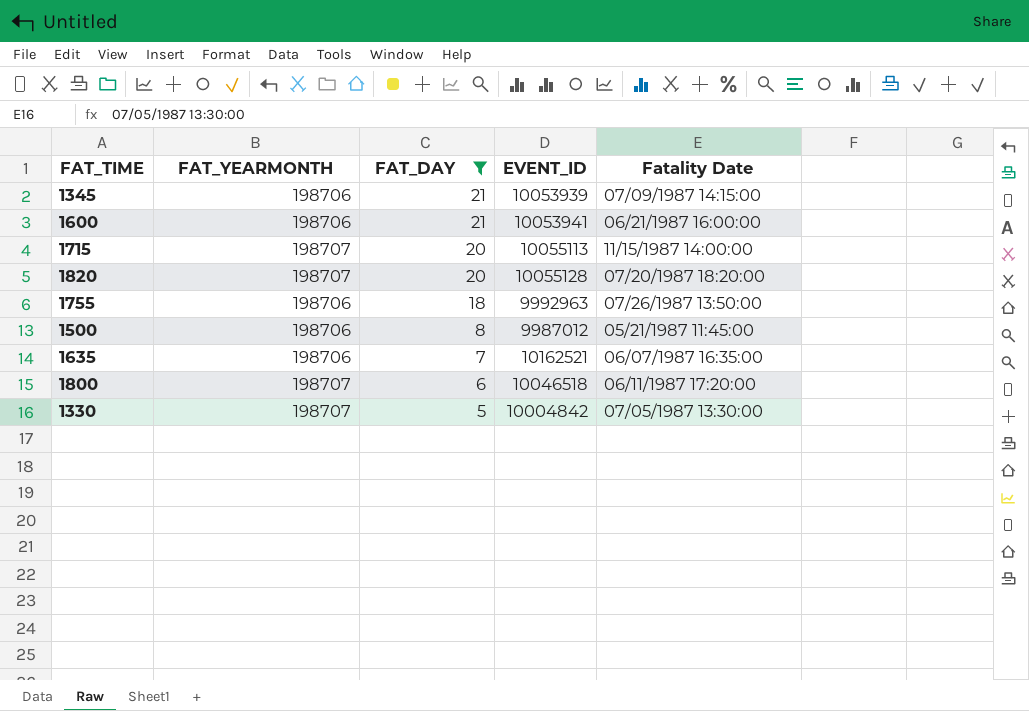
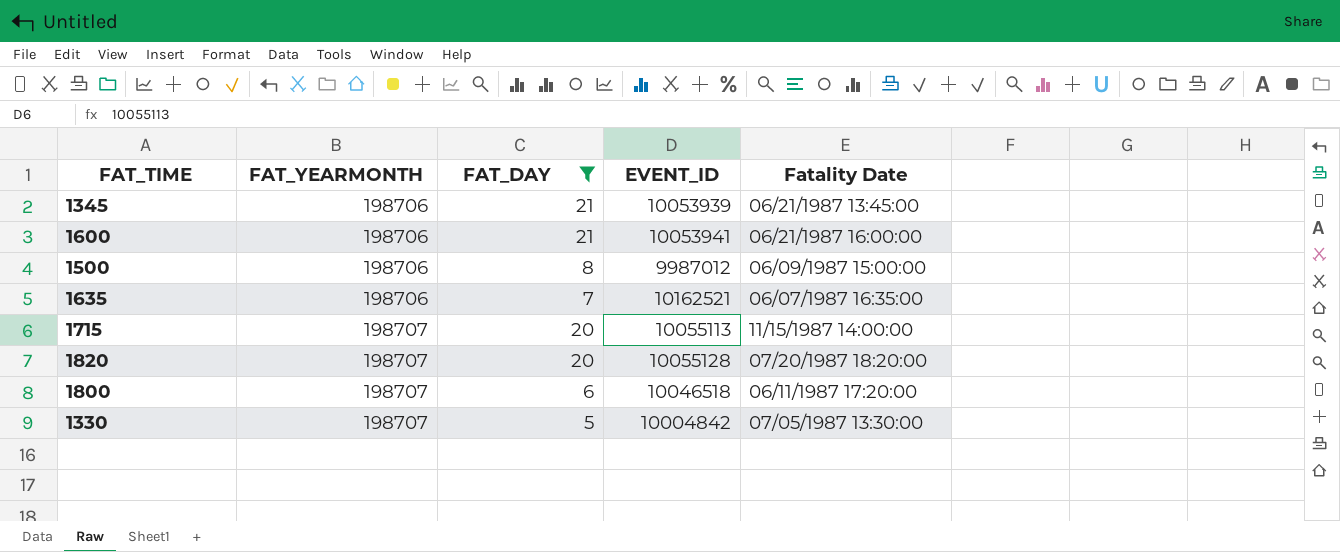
row order: FAT_DAY descending -> FAT_YEARMONTH ascending
row 1755: 198706 | 18 | 9992963 | 07/26/1987 13:50:00 -> none
1345 | Fatality Date: 07/09/1987 14:15:00 -> 06/21/1987 13:45:00
1500 | Fatality Date: 05/21/1987 11:45:00 -> 06/09/1987 15:00:00

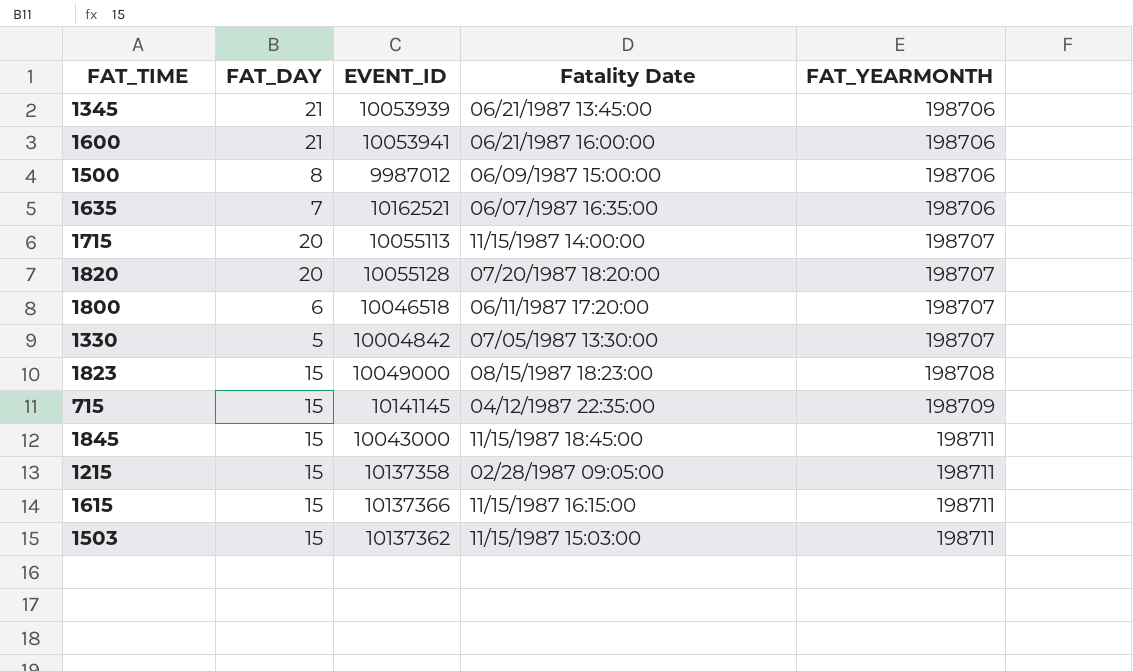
filter: FAT_DAY != 15 -> none
column FAT_YEARMONTH | position: 2 -> 5

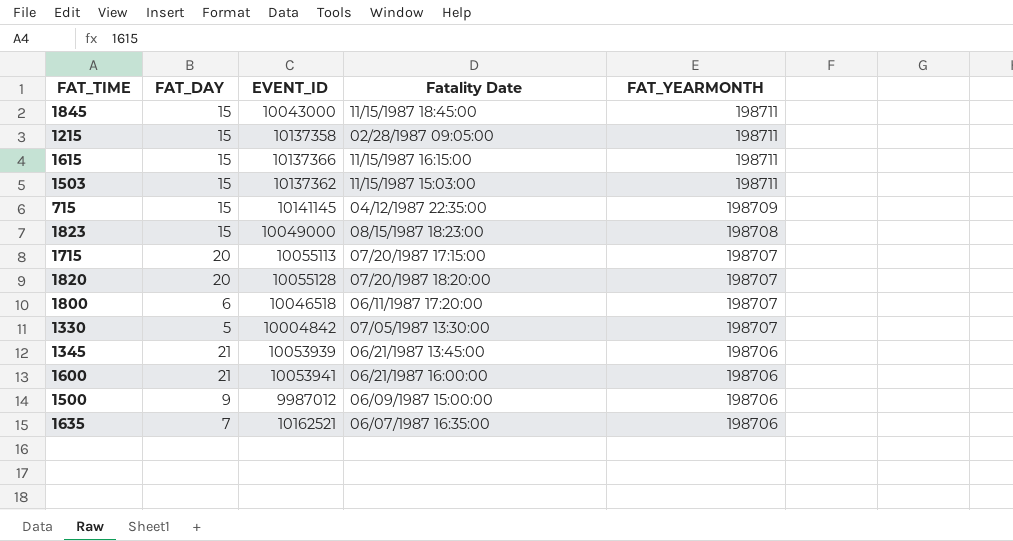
row order: FAT_YEARMONTH ascending -> FAT_YEARMONTH descending
1715 | Fatality Date: 11/15/1987 14:00:00 -> 07/20/1987 17:15:00
1500 | FAT_DAY: 8 -> 9

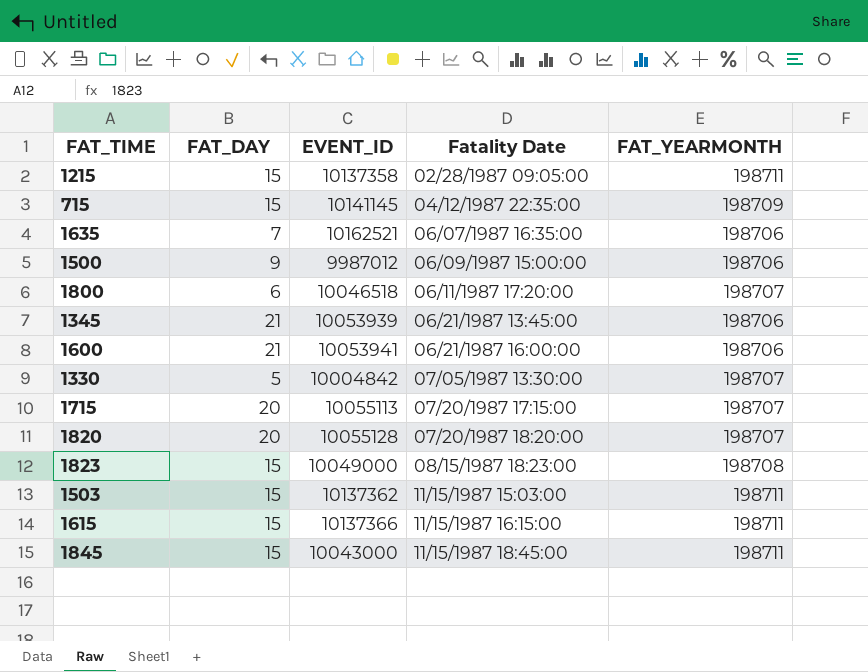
row order: FAT_YEARMONTH descending -> Fatality Date ascending

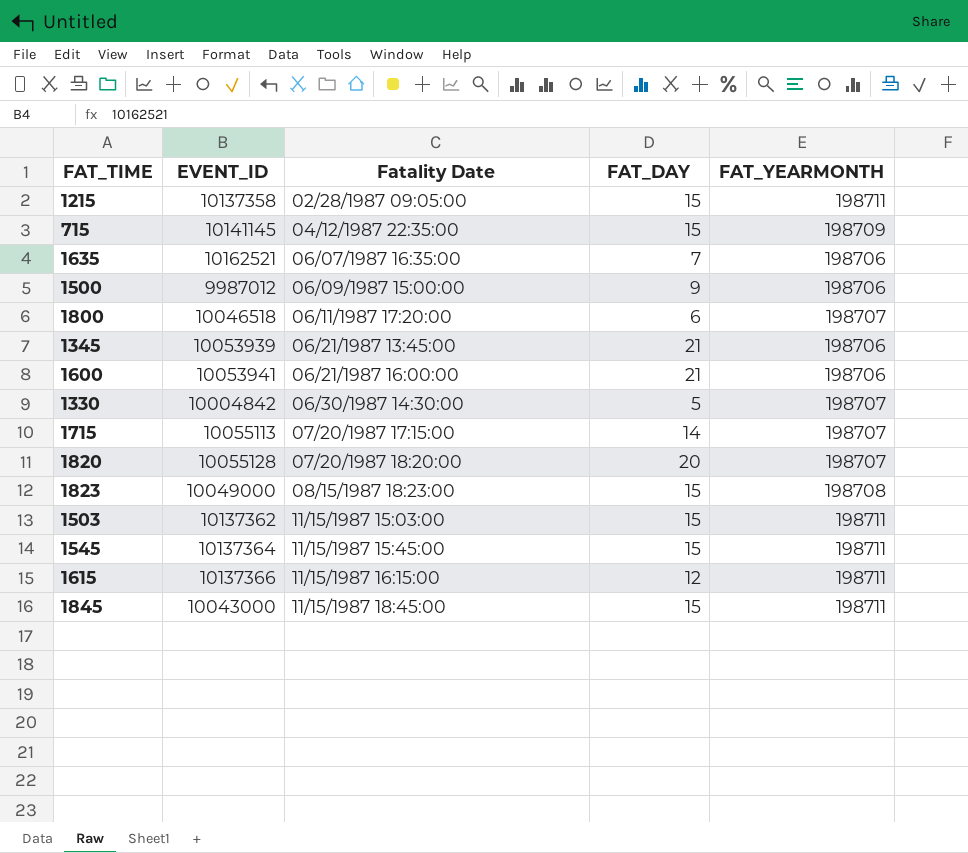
column FAT_DAY | position: 2 -> 4
1330 | Fatality Date: 07/05/1987 13:30:00 -> 06/30/1987 14:30:00
1715 | FAT_DAY: 20 -> 14
row 1545: none -> 10137364 | 11/15/1987 15:45:00 | 15 | 198711
1615 | FAT_DAY: 15 -> 12

